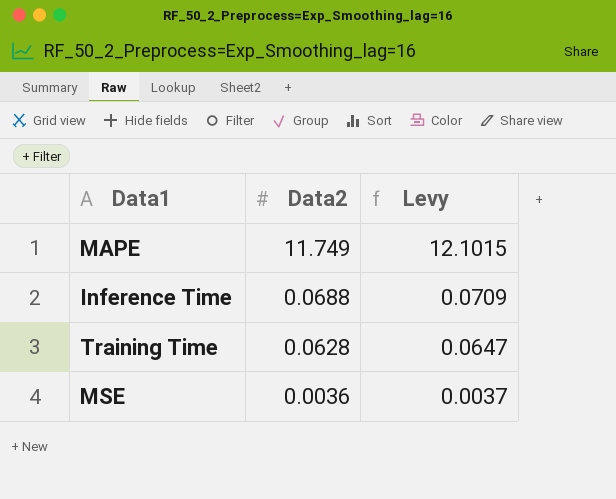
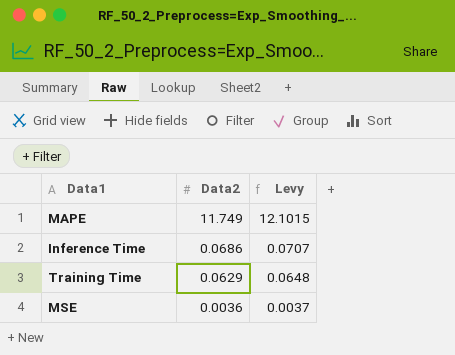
Inference Time | Data2: 0.0688 -> 0.0686
Inference Time | Levy: 0.0709 -> 0.0707
Training Time | Data2: 0.0628 -> 0.0629
Training Time | Levy: 0.0647 -> 0.0648

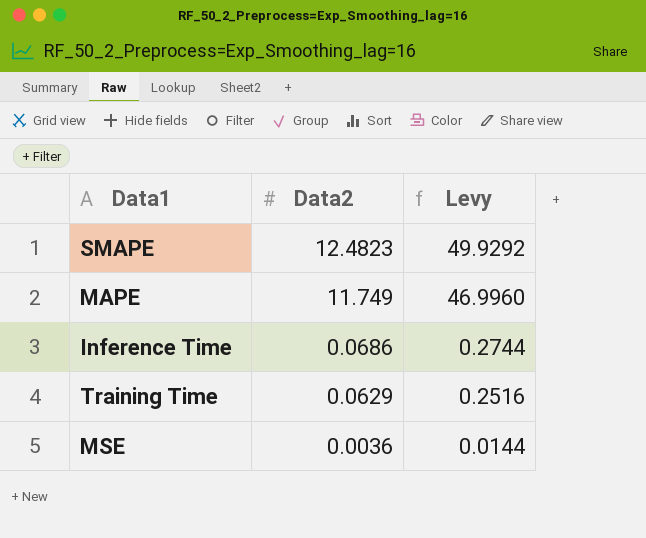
column Levy | formula: [Data2] * 1.03 -> [Data2] * 4
row SMAPE: none -> 12.4823 | 49.9292

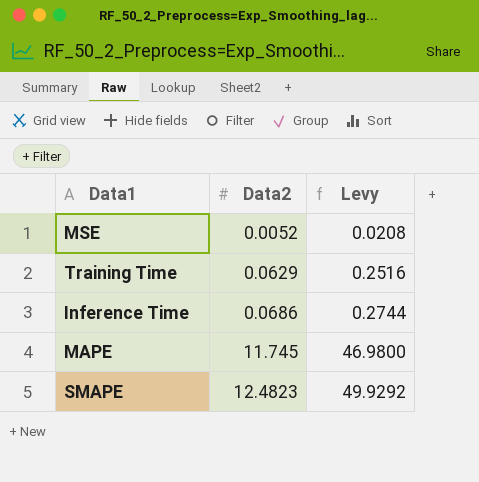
row order: Data2 descending -> Data2 ascending
MSE | Data2: 0.0036 -> 0.0052
MSE | Levy: 0.0144 -> 0.0208
MAPE | Data2: 11.749 -> 11.745
MAPE | Levy: 46.9960 -> 46.9800

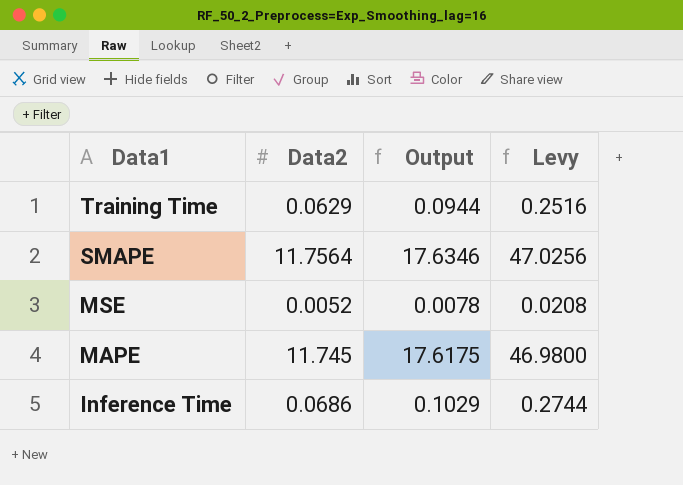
row order: Data2 ascending -> Data1 descending
column Output | formula: none -> [Data2] * 1.5
SMAPE | Data2: 12.4823 -> 11.7564
SMAPE | Levy: 49.9292 -> 47.0256

